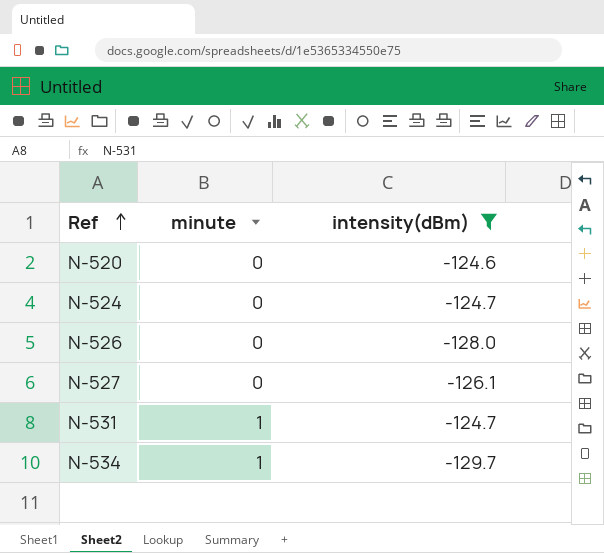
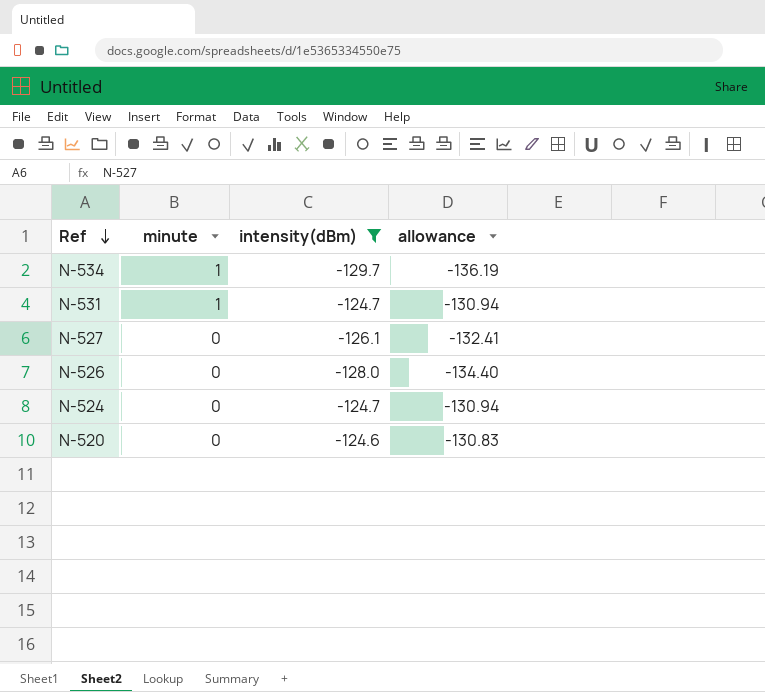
row order: Ref ascending -> Ref descending
column allowance | formula: none -> [intensity(dBm)] * 1.05

